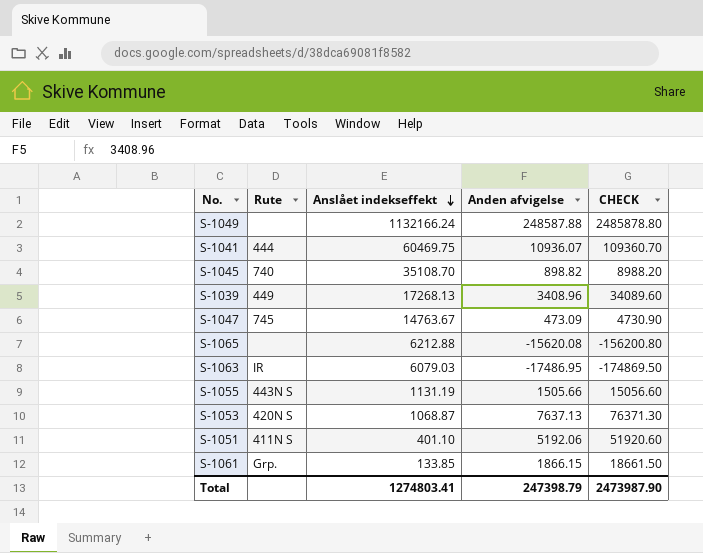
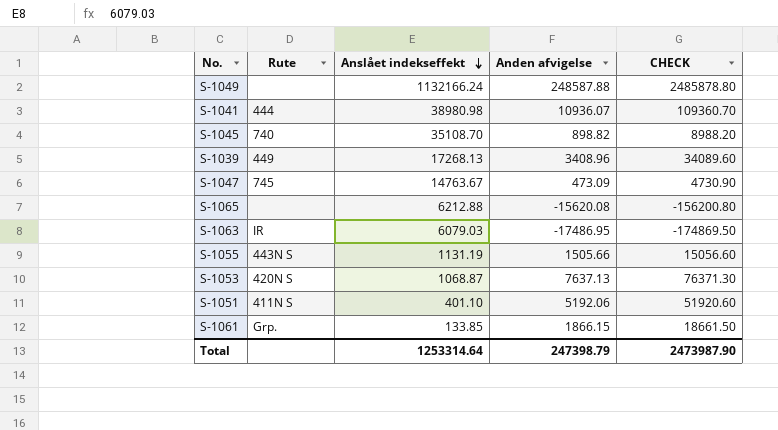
S-1041 | Anslået indekseffekt: 60469.75 -> 38980.98
Total | Anslået indekseffekt: 1274803.41 -> 1253314.64

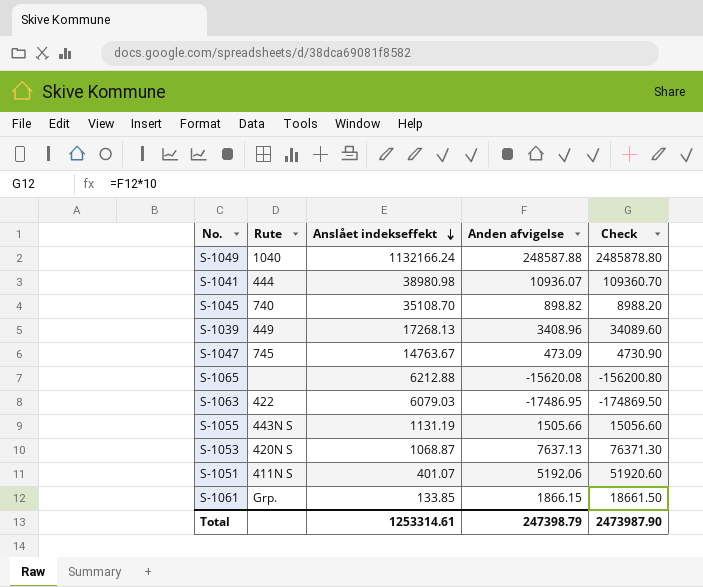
column name: CHECK -> Check
S-1049 | Rute: none -> 1040
S-1063 | Rute: IR -> 422
S-1051 | Anslået indekseffekt: 401.10 -> 401.07
Total | Anslået indekseffekt: 1253314.64 -> 1253314.61

